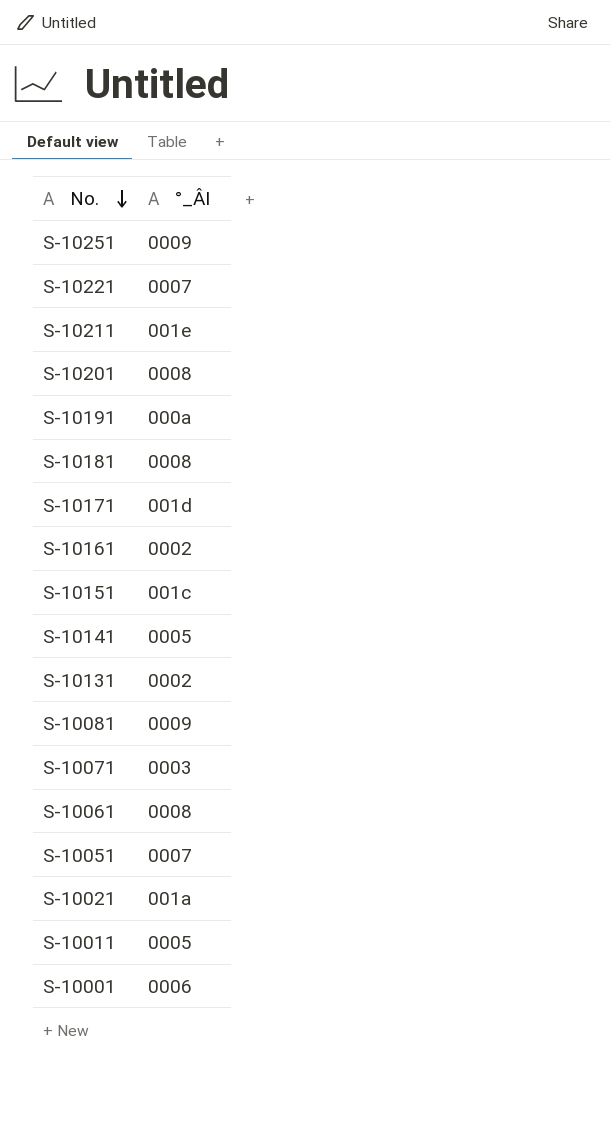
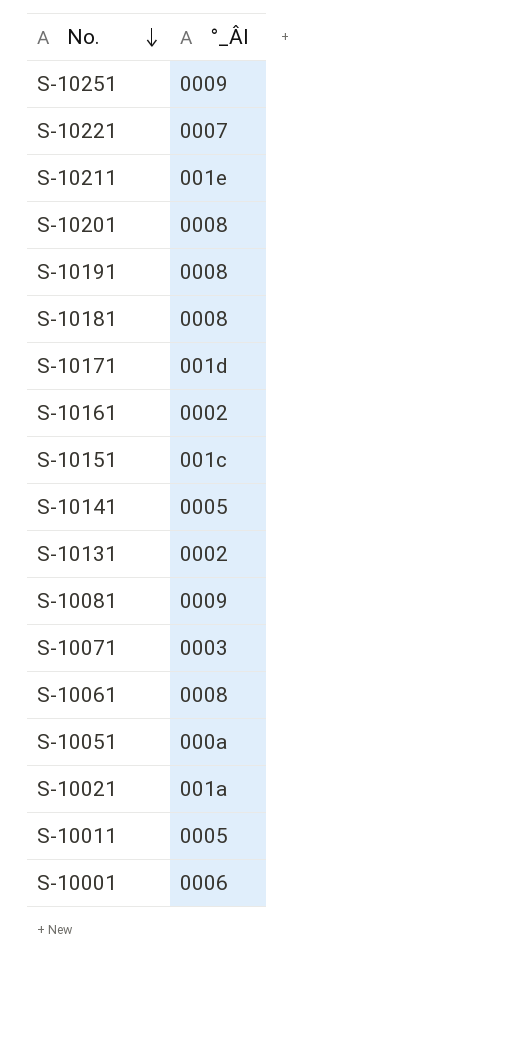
S-10191 | °_ÂI: 000a -> 0008
S-10051 | °_ÂI: 0007 -> 000a

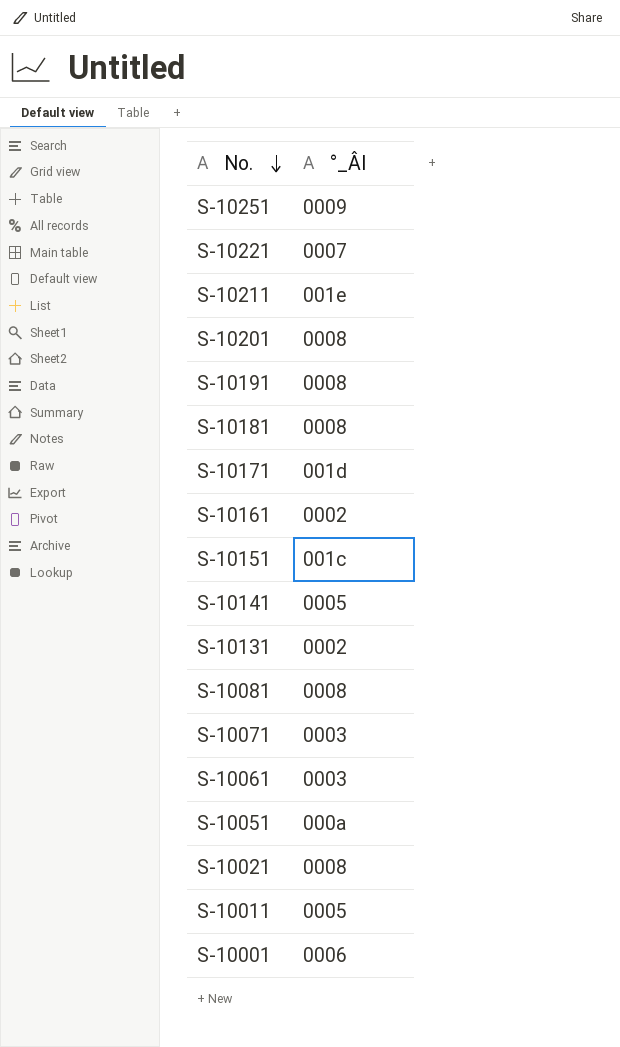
S-10081 | °_ÂI: 0009 -> 0008
S-10061 | °_ÂI: 0008 -> 0003
S-10021 | °_ÂI: 001a -> 0008

